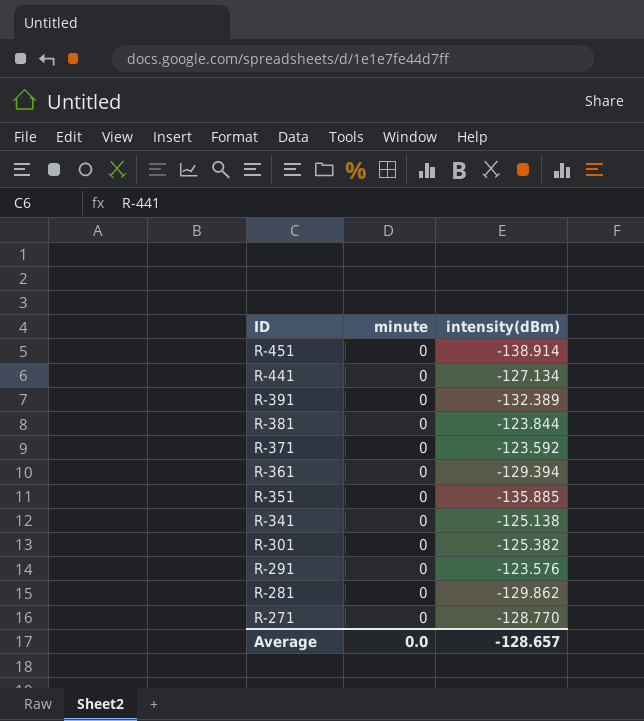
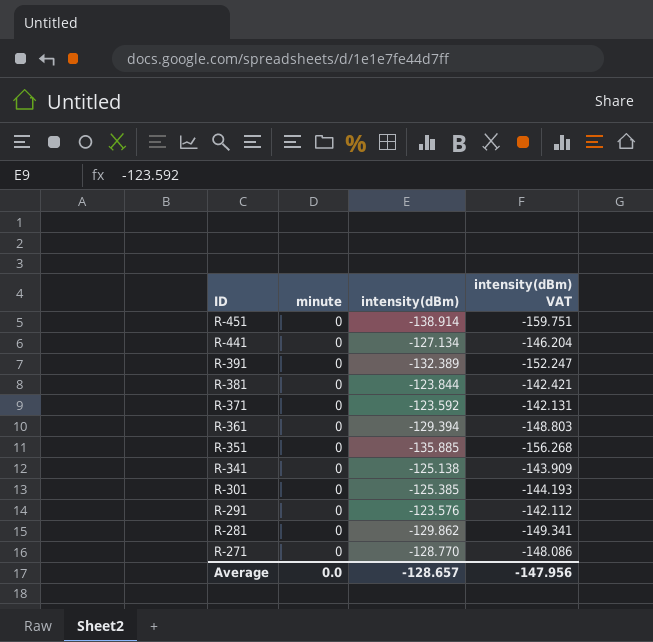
column intensity(dBm) VAT | formula: none -> [intensity(dBm)] * 1.15
R-301 | intensity(dBm): -125.382 -> -125.385

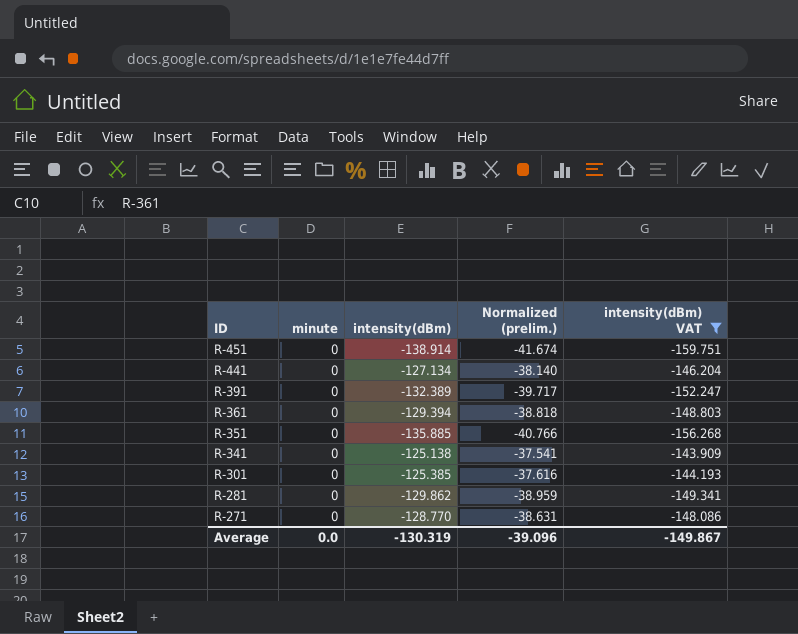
filter: none -> intensity(dBm) VAT <= -143.909
column Normalized (prelim.) | formula: none -> [intensity(dBm)] * 0.3
Average | intensity(dBm): -128.657 -> -130.319
Average | intensity(dBm) VAT: -147.956 -> -149.867

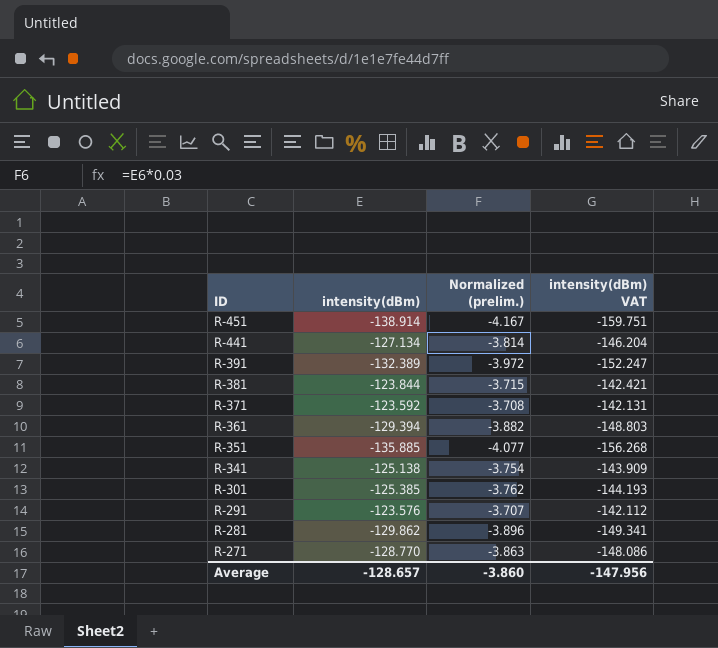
filter: intensity(dBm) VAT <= -143.909 -> none
column minute | position: 2 -> none
column Normalized (prelim.) | formula: [intensity(dBm)] * 0.3 -> [intensity(dBm)] * 0.03
Average | intensity(dBm): -130.319 -> -128.657
Average | Normalized (prelim.): -39.096 -> -3.860
Average | intensity(dBm) VAT: -149.867 -> -147.956

